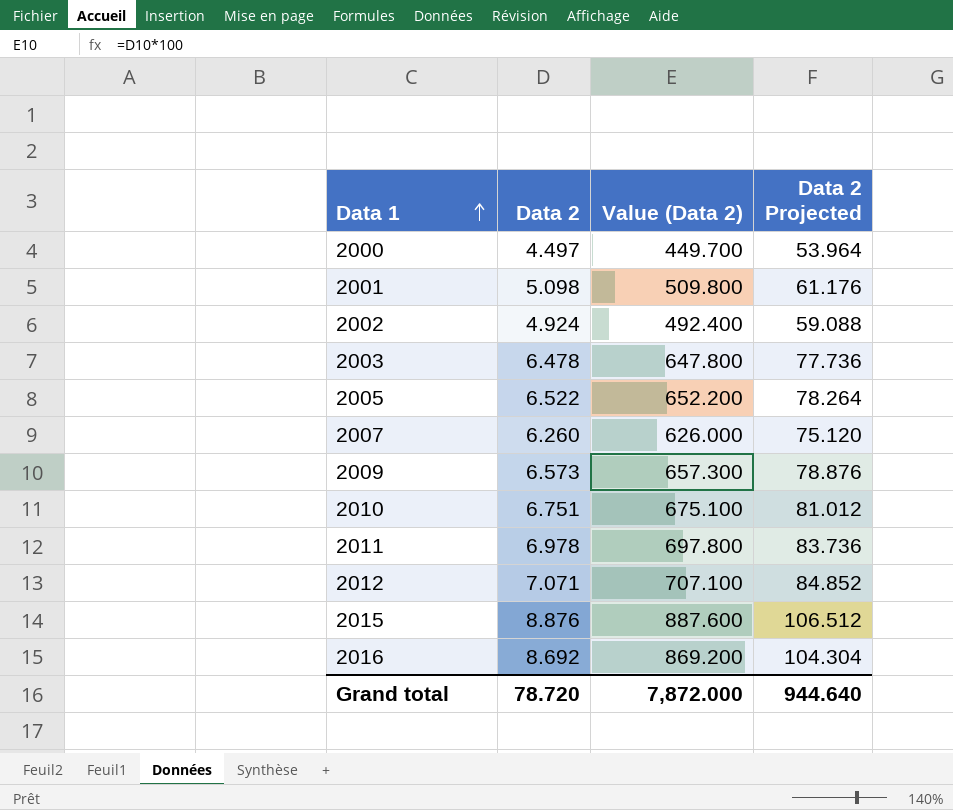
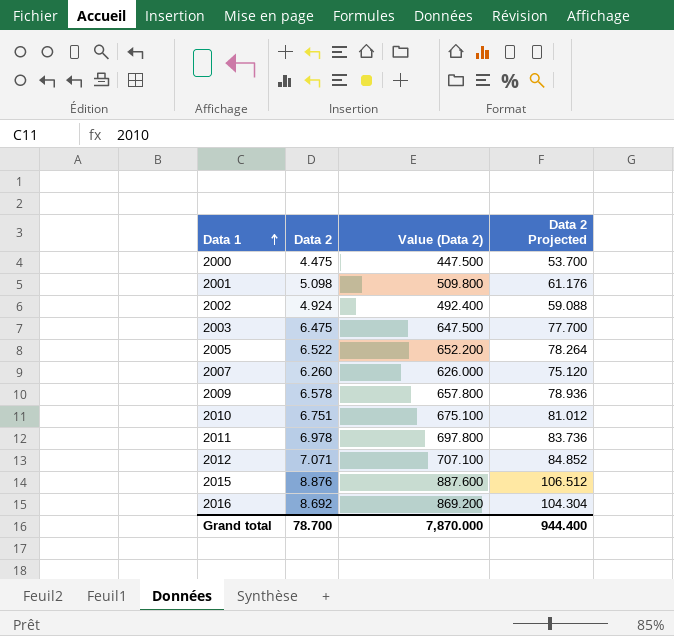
2000 | Data 2: 4.497 -> 4.475
2000 | Value (Data 2): 449.700 -> 447.500
2000 | Data 2 Projected: 53.964 -> 53.700
2003 | Data 2: 6.478 -> 6.475
2003 | Value (Data 2): 647.800 -> 647.500
2003 | Data 2 Projected: 77.736 -> 77.700
2009 | Data 2: 6.573 -> 6.578
2009 | Value (Data 2): 657.300 -> 657.800
2009 | Data 2 Projected: 78.876 -> 78.936
Grand total | Data 2: 78.720 -> 78.700
Grand total | Value (Data 2): 7,872.000 -> 7,870.000
Grand total | Data 2 Projected: 944.640 -> 944.400

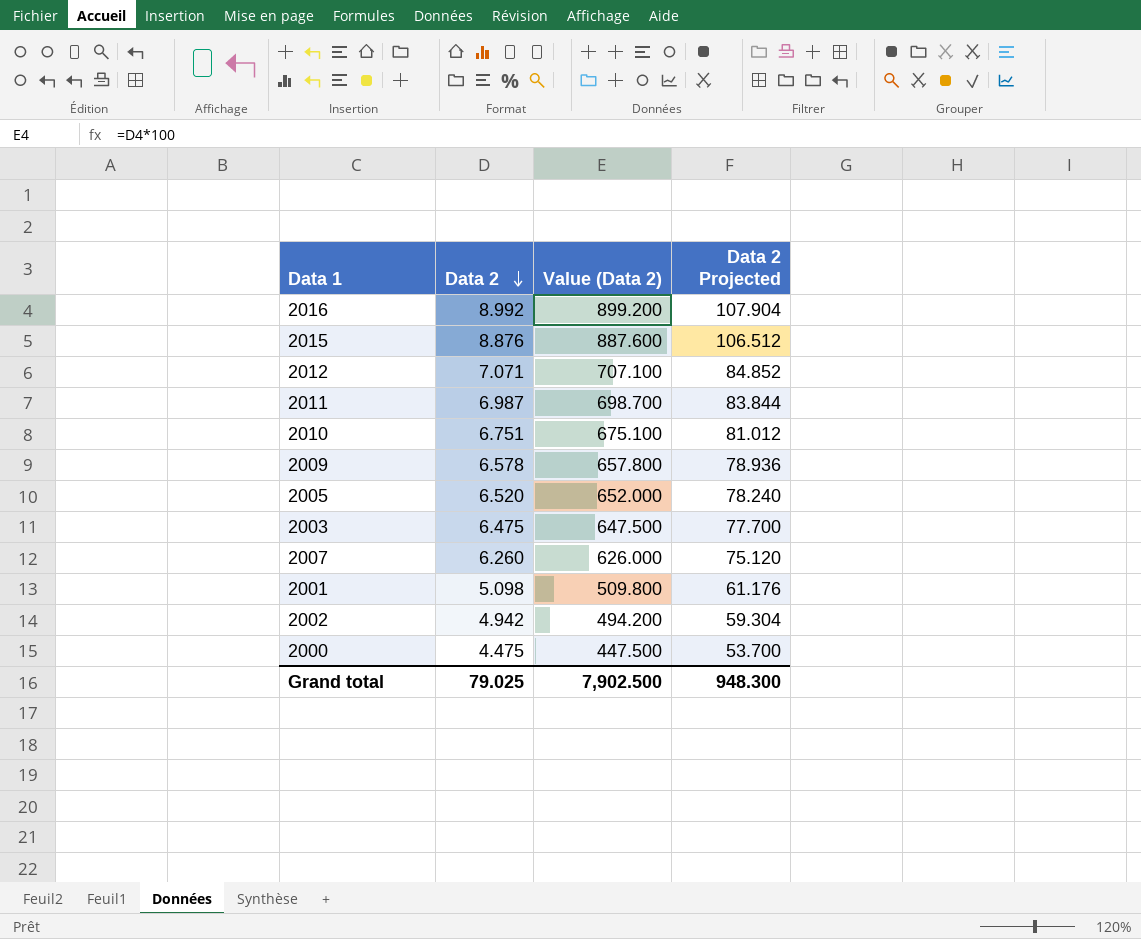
row order: Data 1 ascending -> Data 2 descending
2016 | Data 2: 8.692 -> 8.992
2016 | Value (Data 2): 869.200 -> 899.200
2016 | Data 2 Projected: 104.304 -> 107.904
2011 | Data 2: 6.978 -> 6.987
2011 | Value (Data 2): 697.800 -> 698.700
2011 | Data 2 Projected: 83.736 -> 83.844
2005 | Data 2: 6.522 -> 6.520
2005 | Value (Data 2): 652.200 -> 652.000
2005 | Data 2 Projected: 78.264 -> 78.240
2002 | Data 2: 4.924 -> 4.942
2002 | Value (Data 2): 492.400 -> 494.200
2002 | Data 2 Projected: 59.088 -> 59.304
Grand total | Data 2: 78.700 -> 79.025
Grand total | Value (Data 2): 7,870.000 -> 7,902.500
Grand total | Data 2 Projected: 944.400 -> 948.300

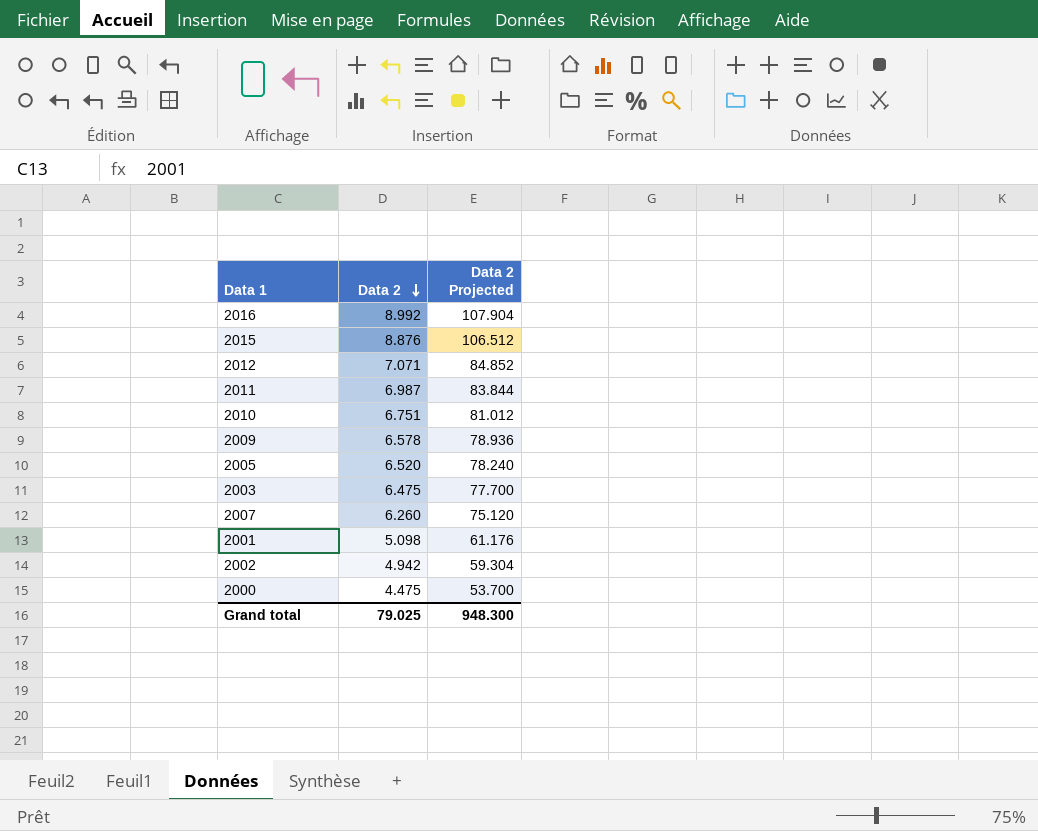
column Value (Data 2) | formula: [Data 2] * 100 -> none

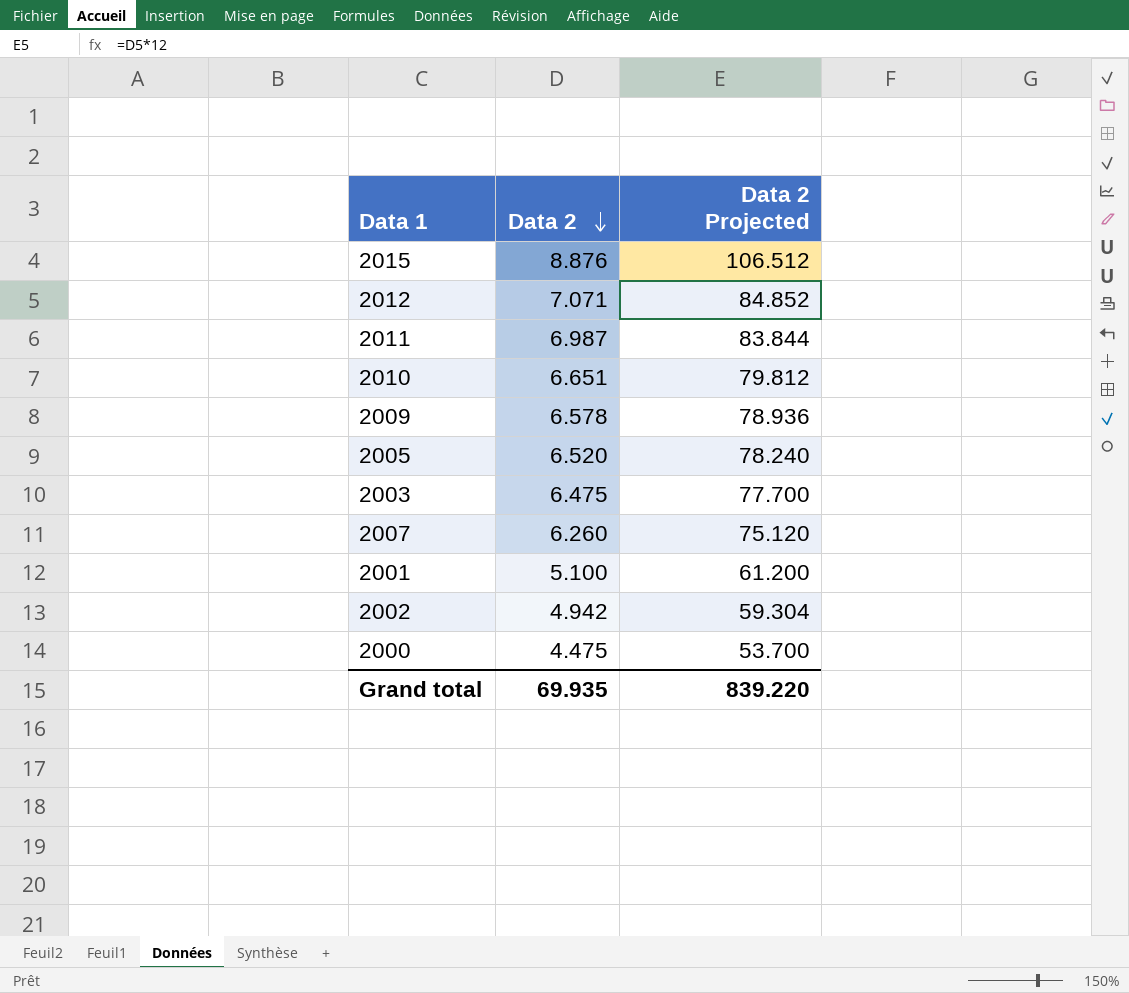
row 2016: 8.992 | 107.904 -> none
2010 | Data 2: 6.751 -> 6.651
2010 | Data 2 Projected: 81.012 -> 79.812
2001 | Data 2: 5.098 -> 5.100
2001 | Data 2 Projected: 61.176 -> 61.200
Grand total | Data 2: 79.025 -> 69.935
Grand total | Data 2 Projected: 948.300 -> 839.220

